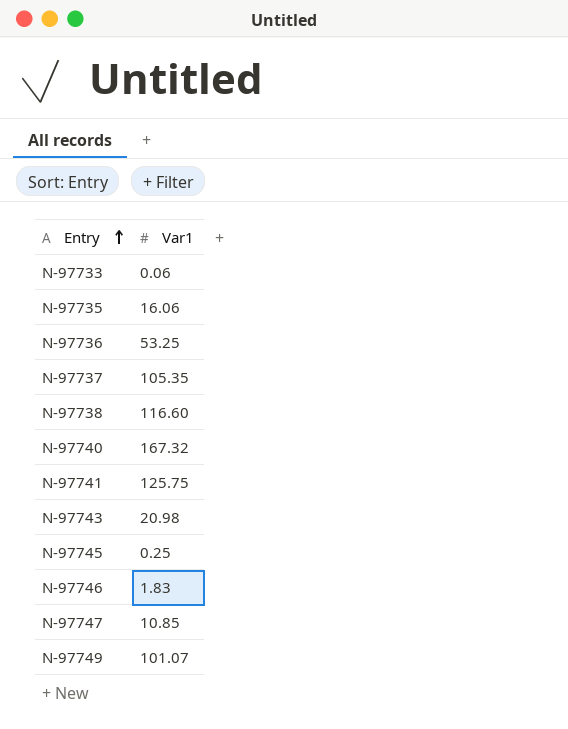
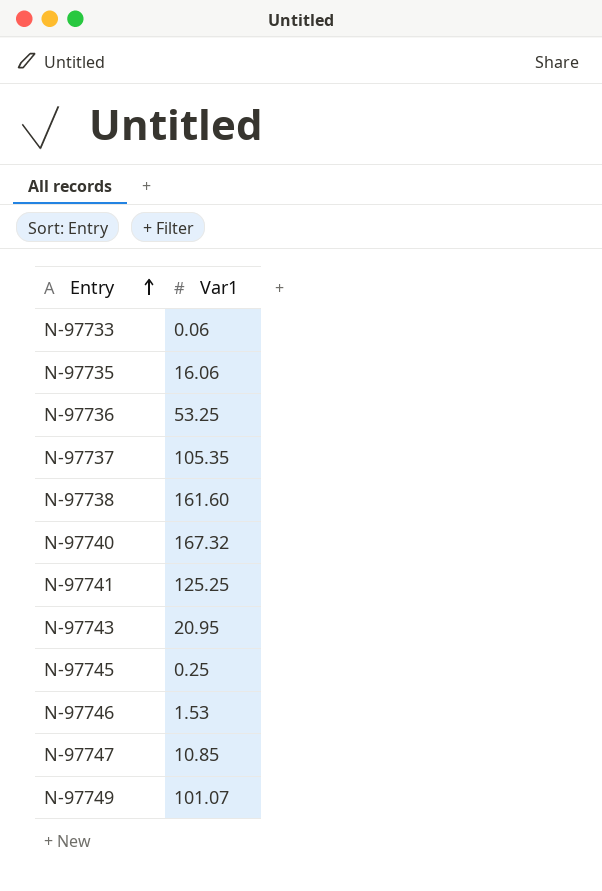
N-97738 | Var1: 116.60 -> 161.60
N-97741 | Var1: 125.75 -> 125.25
N-97743 | Var1: 20.98 -> 20.95
N-97746 | Var1: 1.83 -> 1.53

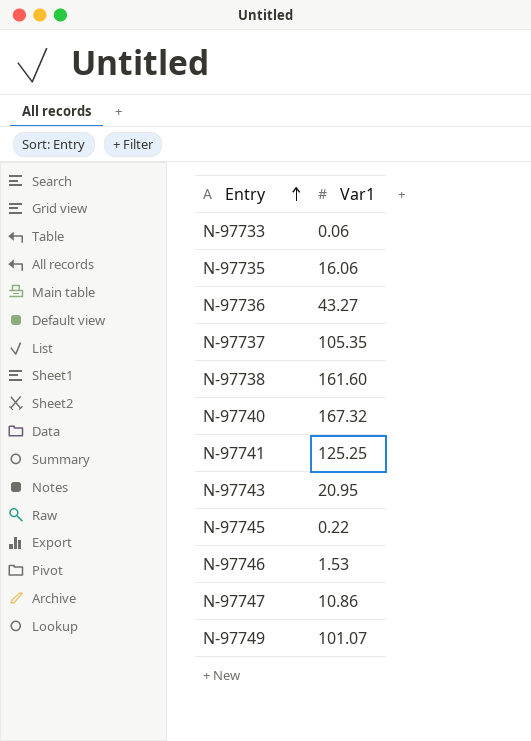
N-97736 | Var1: 53.25 -> 43.27
N-97745 | Var1: 0.25 -> 0.22
N-97747 | Var1: 10.85 -> 10.86

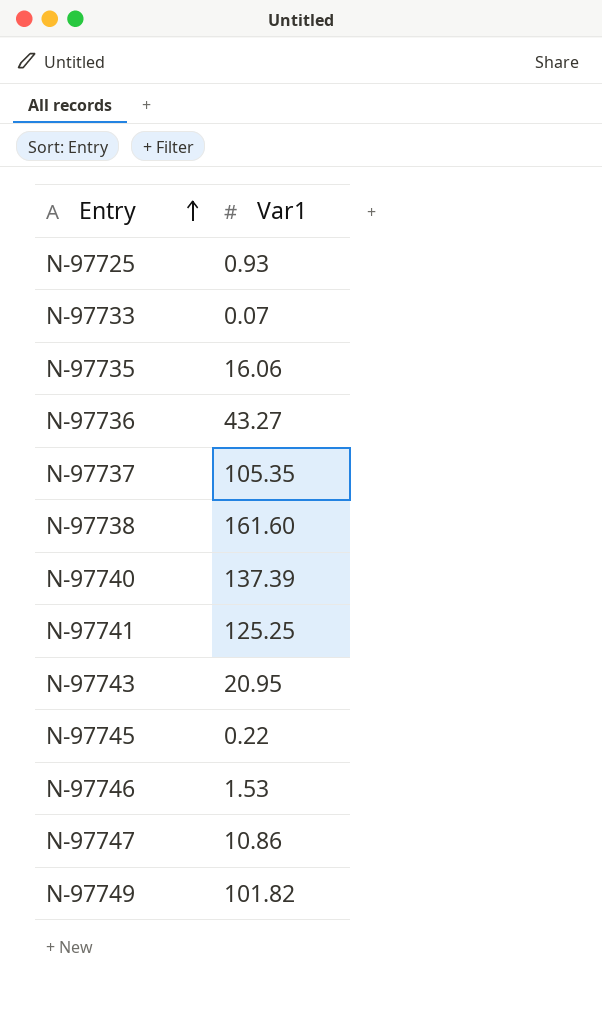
row N-97725: none -> 0.93
N-97733 | Var1: 0.06 -> 0.07
N-97740 | Var1: 167.32 -> 137.39
N-97749 | Var1: 101.07 -> 101.82

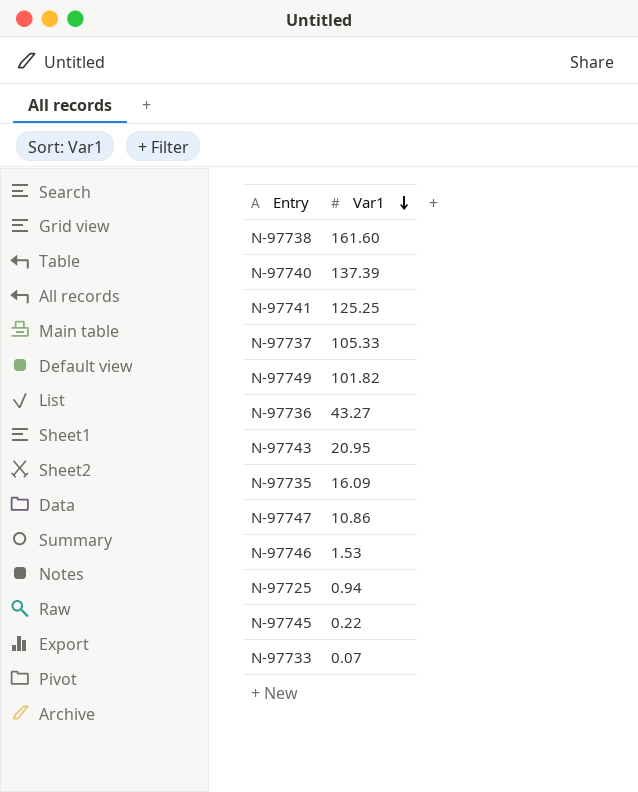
row order: Entry ascending -> Var1 descending
N-97737 | Var1: 105.35 -> 105.33
N-97735 | Var1: 16.06 -> 16.09
N-97725 | Var1: 0.93 -> 0.94

